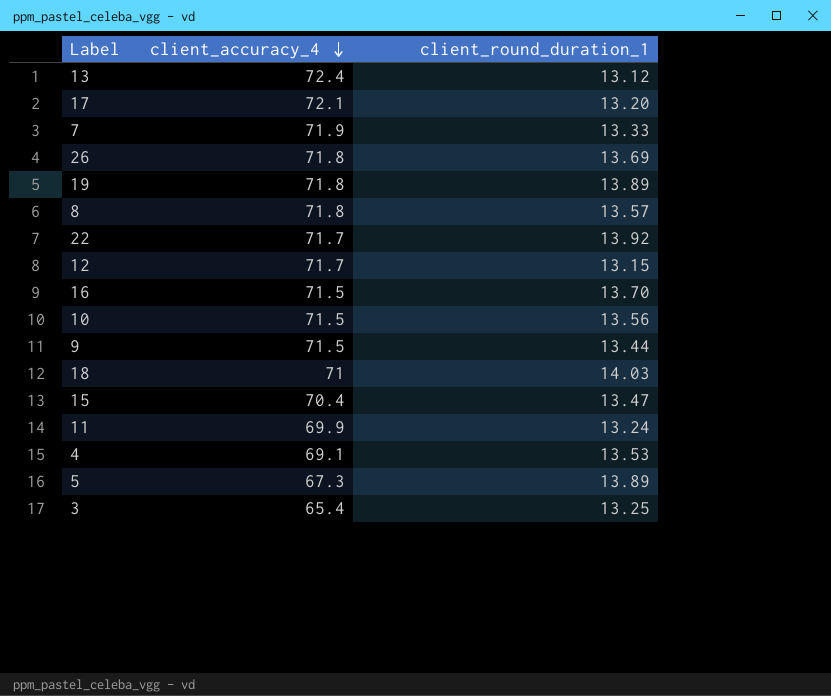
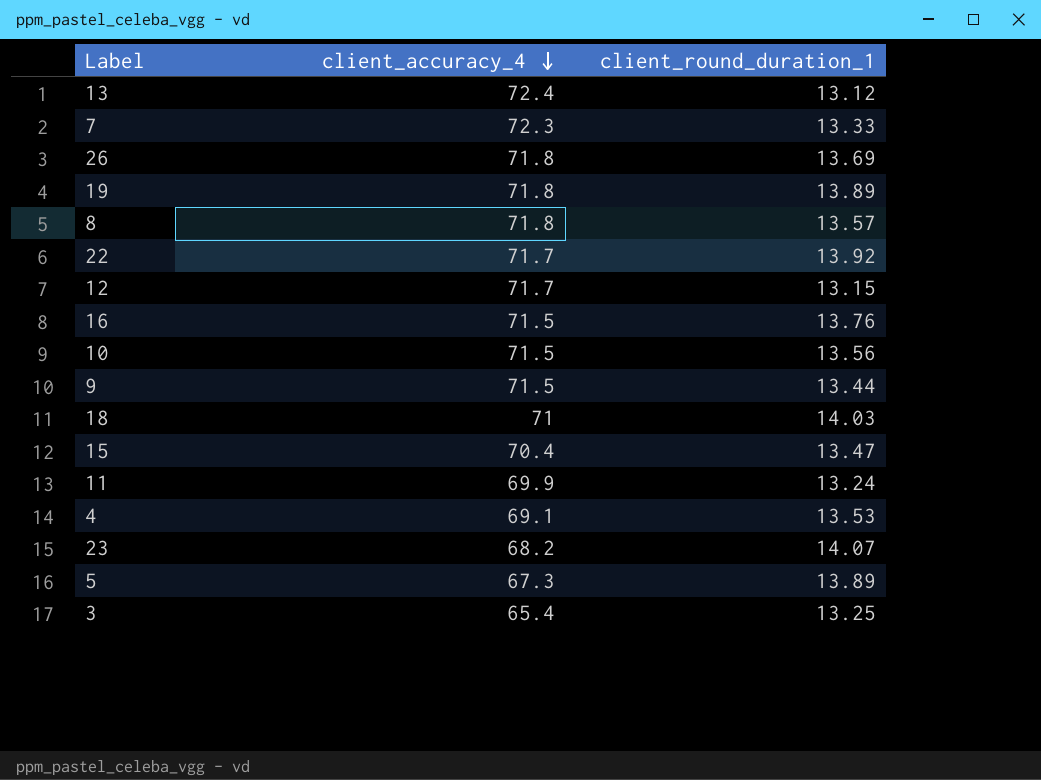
row 17: 72.1 | 13.20 -> none
7 | client_accuracy_4: 71.9 -> 72.3
16 | client_round_duration_1: 13.70 -> 13.76
row 23: none -> 68.2 | 14.07

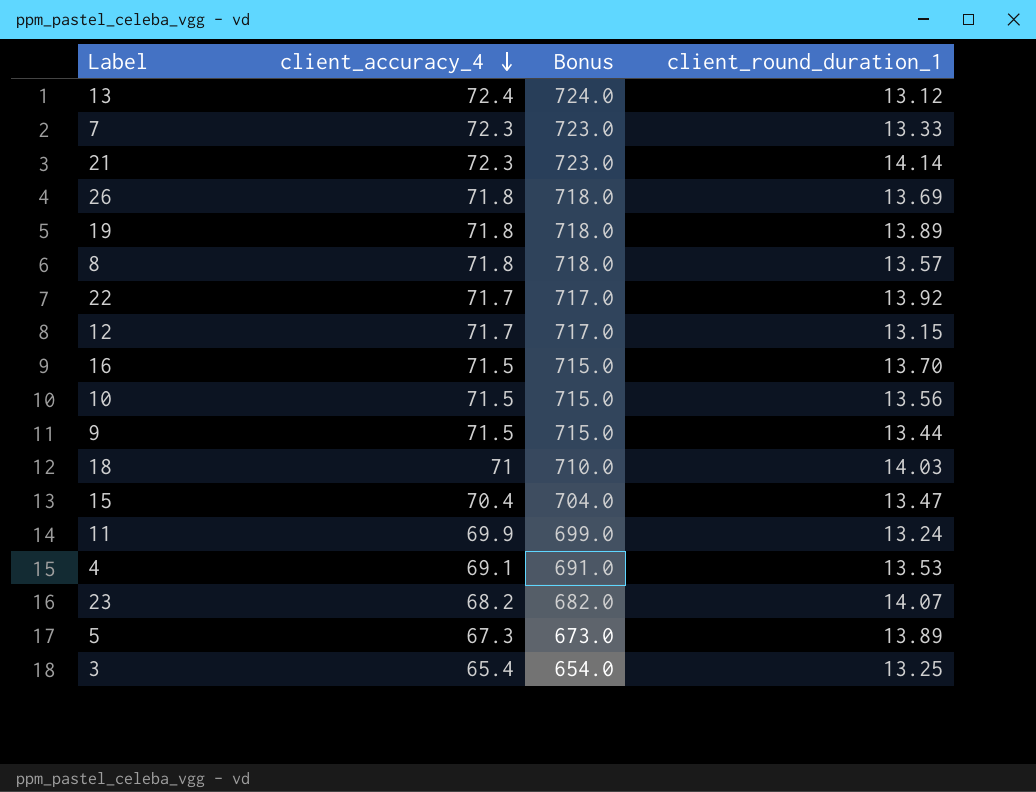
column Bonus | formula: none -> [client_accuracy_4] * 10
row 21: none -> 72.3 | 723.0 | 14.14
16 | client_round_duration_1: 13.76 -> 13.70

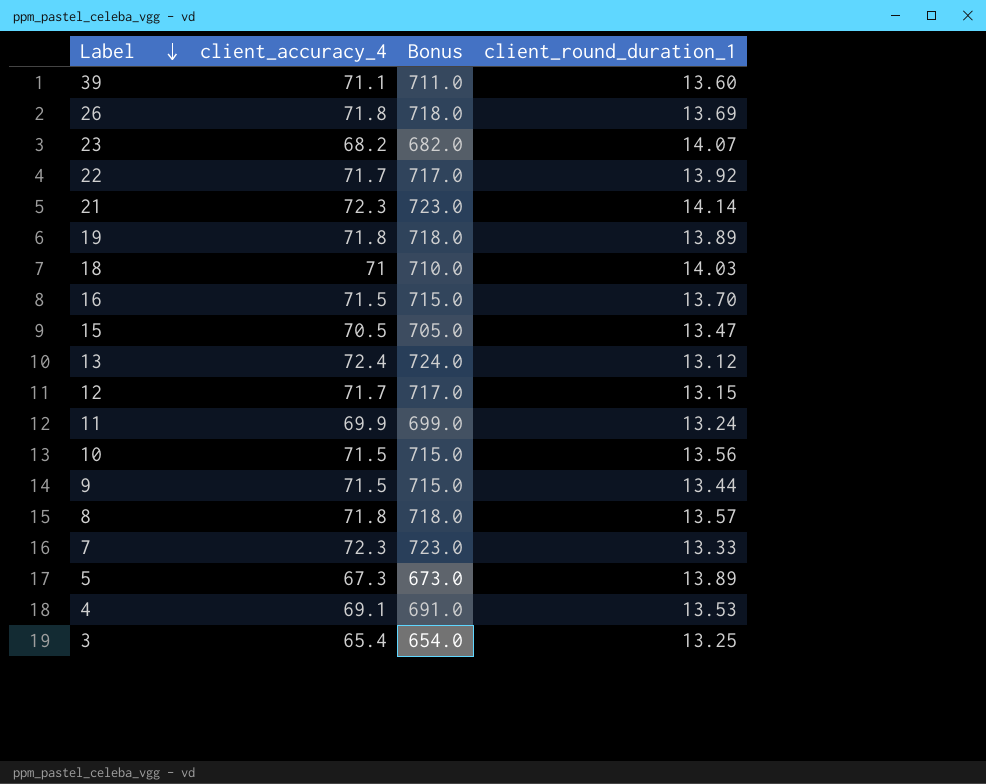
row order: client_accuracy_4 descending -> Label descending
row 39: none -> 71.1 | 711.0 | 13.60
15 | client_accuracy_4: 70.4 -> 70.5
15 | Bonus: 704.0 -> 705.0

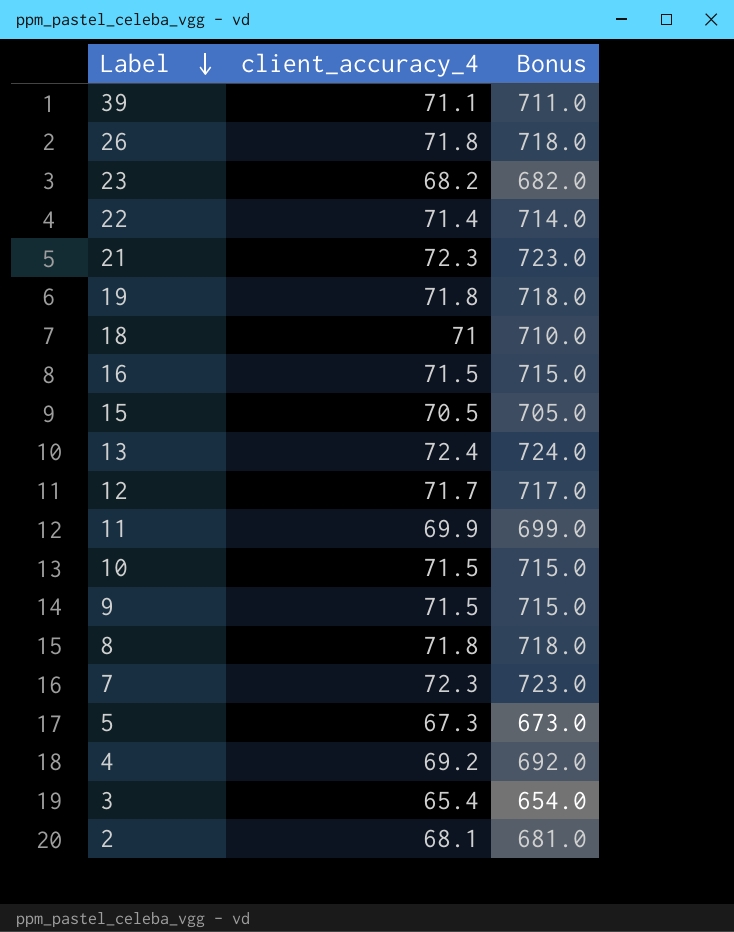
column client_round_duration_1 | position: 4 -> none
22 | client_accuracy_4: 71.7 -> 71.4
22 | Bonus: 717.0 -> 714.0
4 | client_accuracy_4: 69.1 -> 69.2
4 | Bonus: 691.0 -> 692.0
row 2: none -> 68.1 | 681.0

